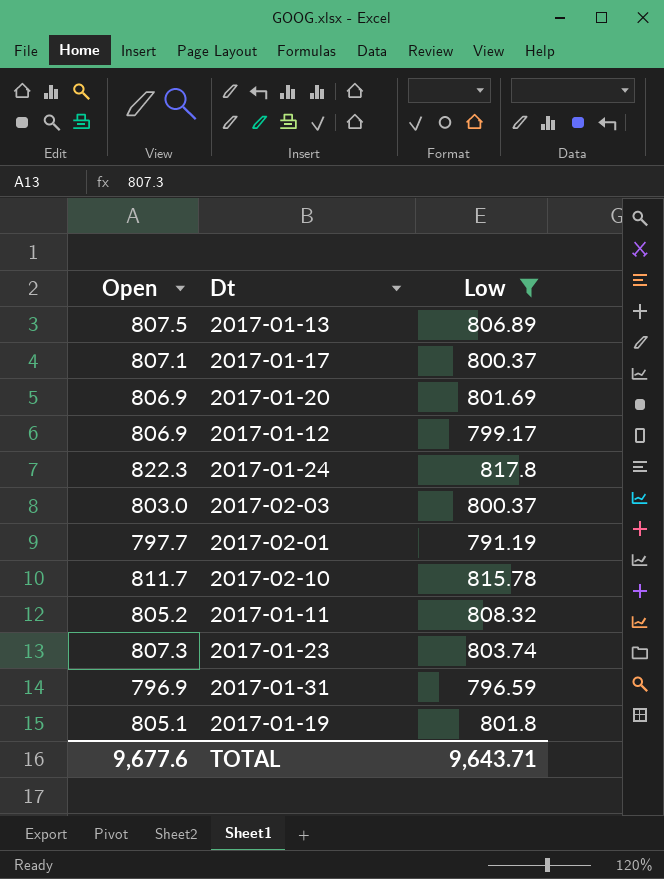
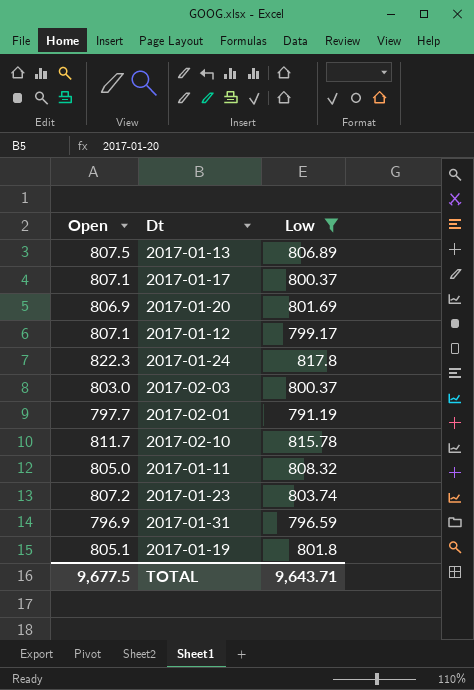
2017-01-12 | Open: 806.9 -> 807.1
2017-01-11 | Open: 805.2 -> 805.0
2017-01-23 | Open: 807.3 -> 807.2
TOTAL | Open: 9,677.6 -> 9,677.5

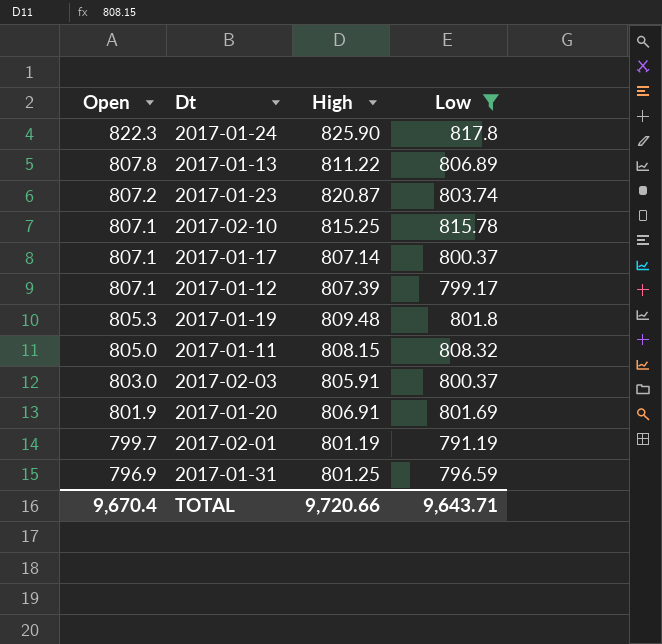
row order: none -> Open descending
column High | position: none -> 3
2017-01-13 | Open: 807.5 -> 807.8
2017-02-10 | Open: 811.7 -> 807.1
2017-01-19 | Open: 805.1 -> 805.3
2017-01-20 | Open: 806.9 -> 801.9
2017-02-01 | Open: 797.7 -> 799.7
TOTAL | Open: 9,677.5 -> 9,670.4

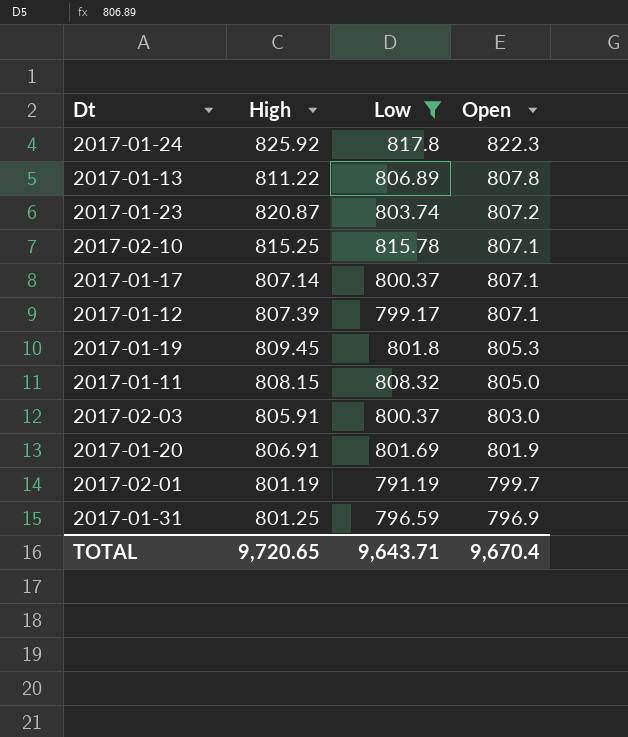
column Open | position: 1 -> 4
2017-01-24 | High: 825.90 -> 825.92
2017-01-19 | High: 809.48 -> 809.45
TOTAL | High: 9,720.66 -> 9,720.65

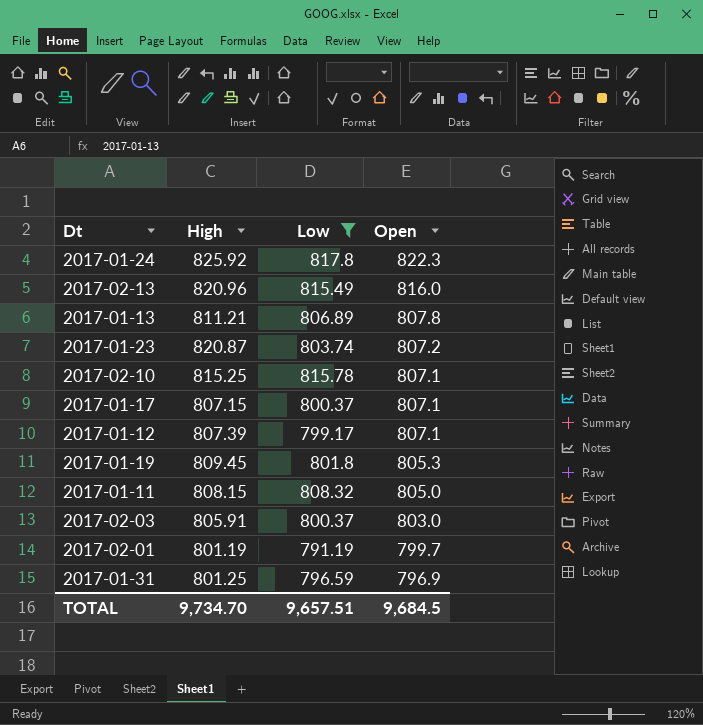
row 2017-01-20: 806.91 | 801.69 | 801.9 -> none
row 2017-02-13: none -> 820.96 | 815.49 | 816.0
2017-01-13 | High: 811.22 -> 811.21
2017-01-17 | High: 807.14 -> 807.15
TOTAL | High: 9,720.65 -> 9,734.70
TOTAL | Low: 9,643.71 -> 9,657.51
TOTAL | Open: 9,670.4 -> 9,684.5

